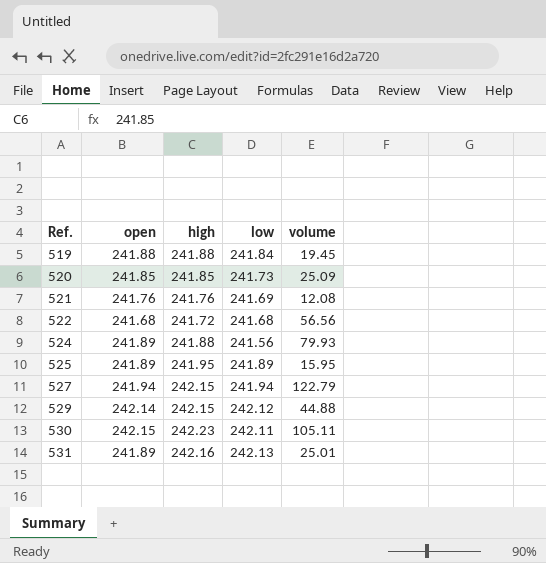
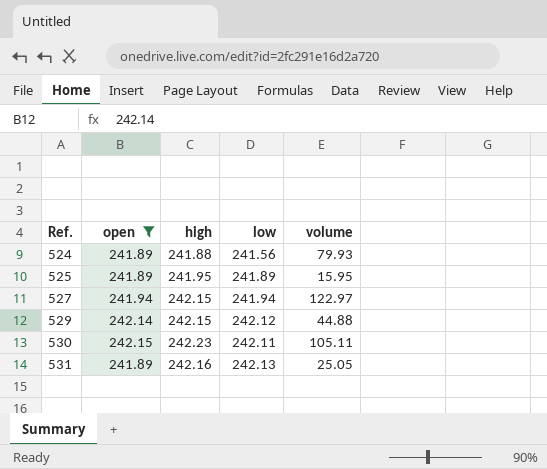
filter: none -> open >= 241.89
527 | volume: 122.79 -> 122.97
531 | volume: 25.01 -> 25.05

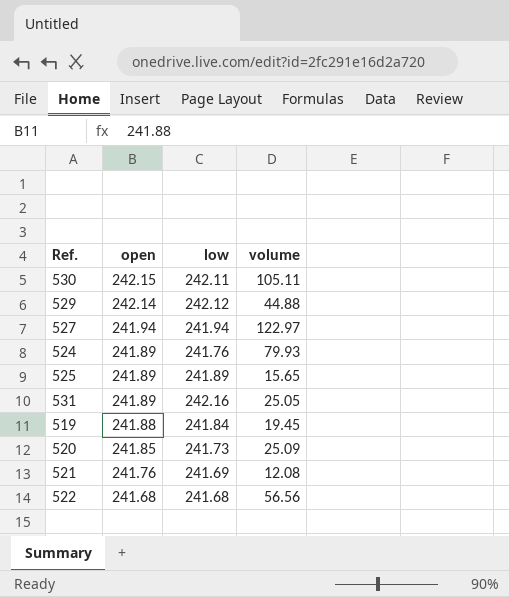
filter: open >= 241.89 -> none
row order: Ref. ascending -> open descending
column high | position: 3 -> none
524 | low: 241.56 -> 241.76
525 | volume: 15.95 -> 15.65
531 | low: 242.13 -> 242.16

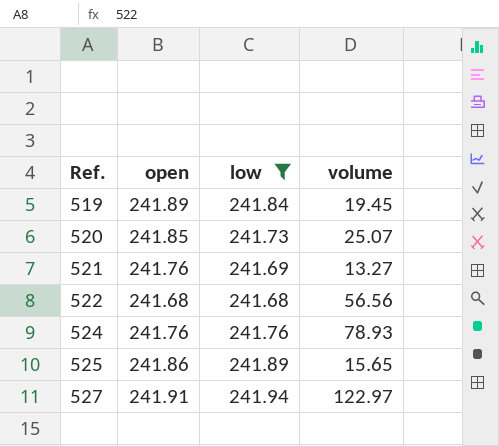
filter: none -> low <= 241.94
row order: open descending -> Ref. ascending
519 | open: 241.88 -> 241.89
520 | volume: 25.09 -> 25.07
521 | volume: 12.08 -> 13.27
524 | open: 241.89 -> 241.76
524 | volume: 79.93 -> 78.93
525 | open: 241.89 -> 241.86
527 | open: 241.94 -> 241.91

